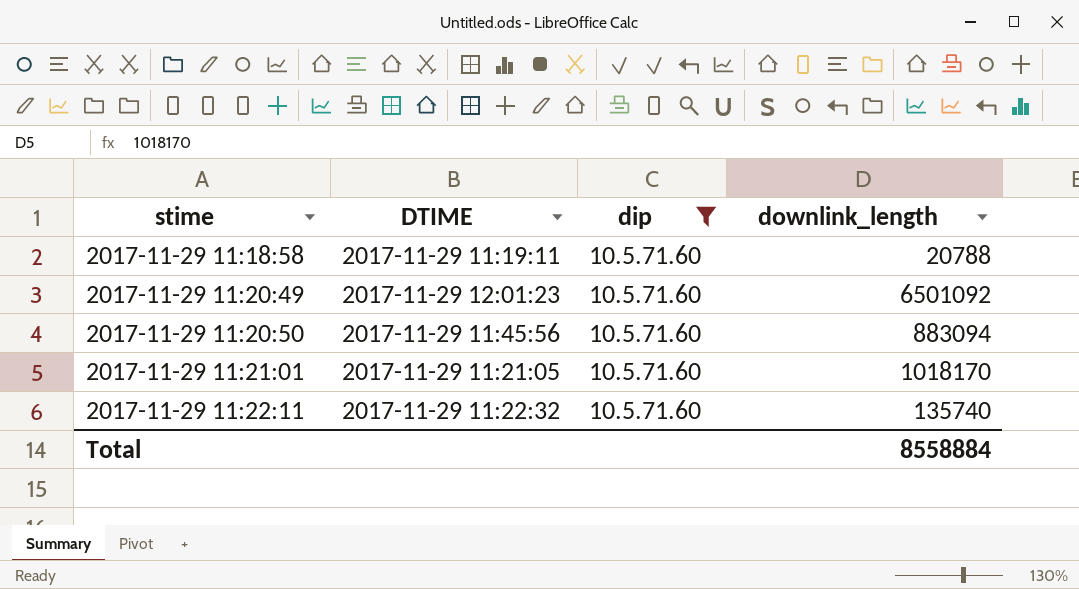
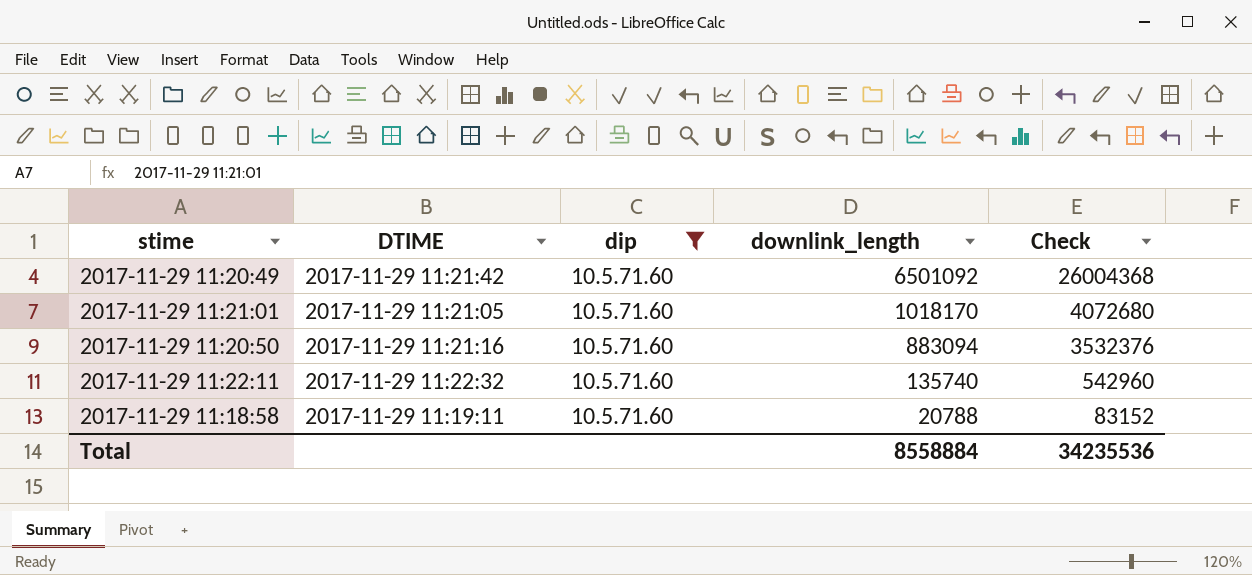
row order: stime ascending -> downlink_length descending
column Check | formula: none -> [downlink_length] * 4
2017-11-29 11:20:49 | DTIME: 2017-11-29 12:01:23 -> 2017-11-29 11:21:42
2017-11-29 11:20:50 | DTIME: 2017-11-29 11:45:56 -> 2017-11-29 11:21:16

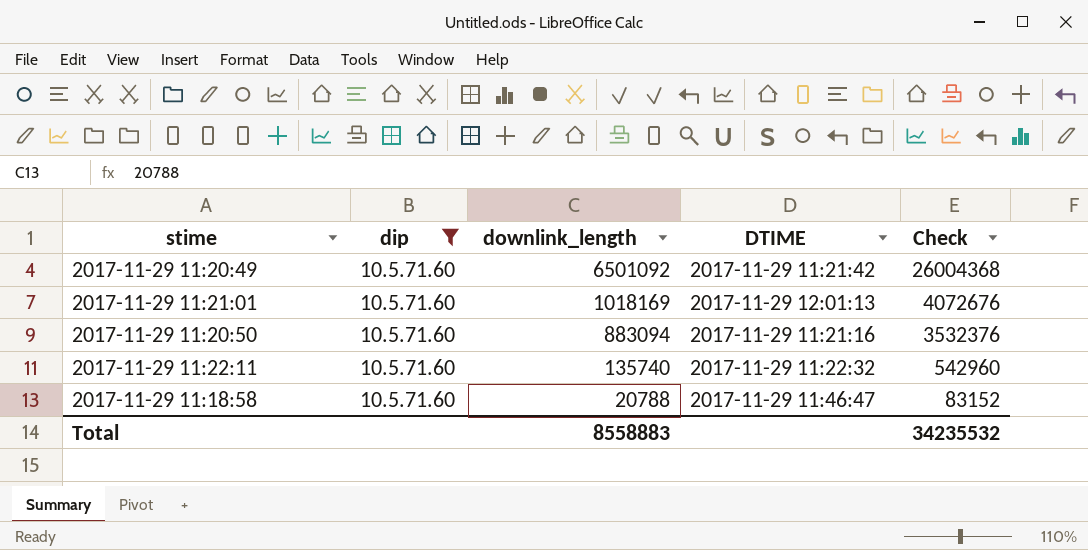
column DTIME | position: 2 -> 4
2017-11-29 11:21:01 | downlink_length: 1018170 -> 1018169
2017-11-29 11:21:01 | DTIME: 2017-11-29 11:21:05 -> 2017-11-29 12:01:13
2017-11-29 11:21:01 | Check: 4072680 -> 4072676
2017-11-29 11:18:58 | DTIME: 2017-11-29 11:19:11 -> 2017-11-29 11:46:47
Total | downlink_length: 8558884 -> 8558883
Total | Check: 34235536 -> 34235532

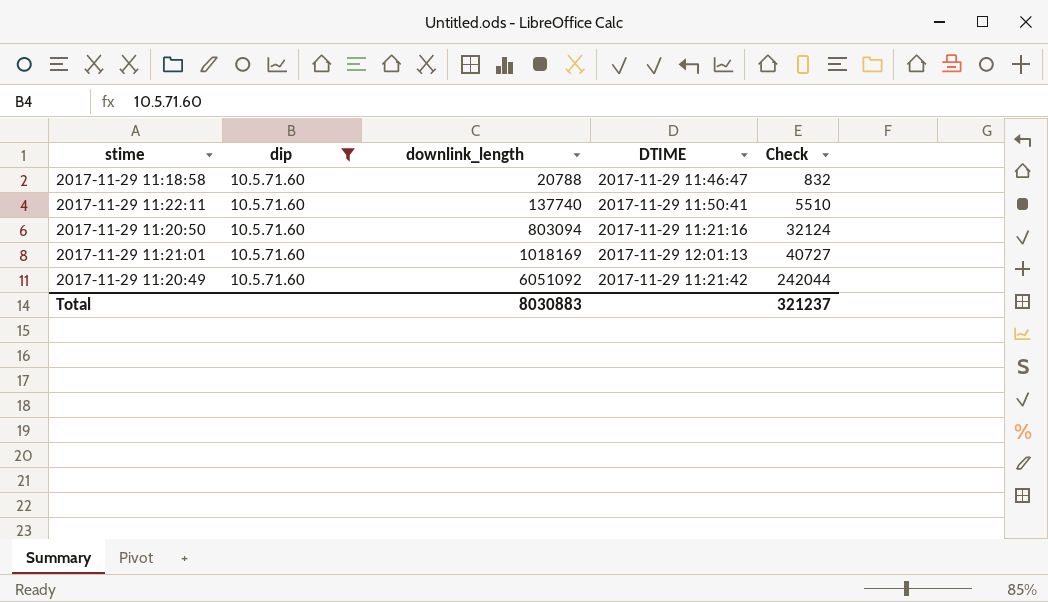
row order: downlink_length descending -> downlink_length ascending
column Check | formula: [downlink_length] * 4 -> [downlink_length] * 0.04
2017-11-29 11:22:11 | downlink_length: 135740 -> 137740
2017-11-29 11:22:11 | DTIME: 2017-11-29 11:22:32 -> 2017-11-29 11:50:41
2017-11-29 11:20:50 | downlink_length: 883094 -> 803094
2017-11-29 11:20:49 | downlink_length: 6501092 -> 6051092
Total | downlink_length: 8558883 -> 8030883
Total | Check: 34235532 -> 321237

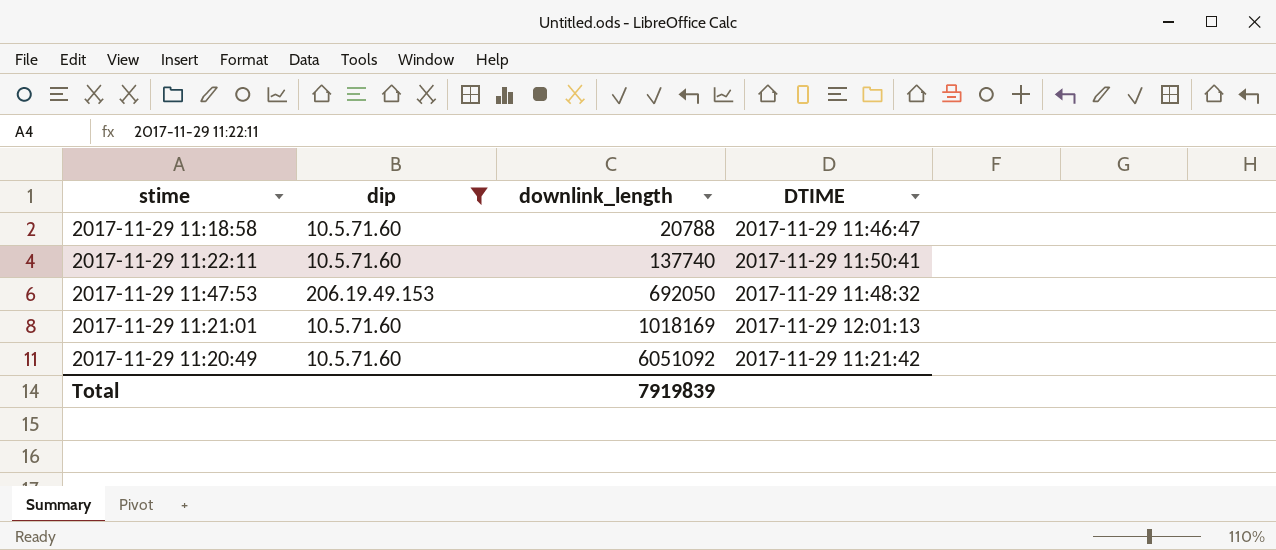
column Check | formula: [downlink_length] * 0.04 -> none
row 2017-11-29 11:20:50: 10.5.71.60 | 803094 | 2017-11-29 11:21:16 | 32124 -> none
row 2017-11-29 11:47:53: none -> 206.19.49.153 | 692050 | 2017-11-29 11:48:32
Total | downlink_length: 8030883 -> 7919839

